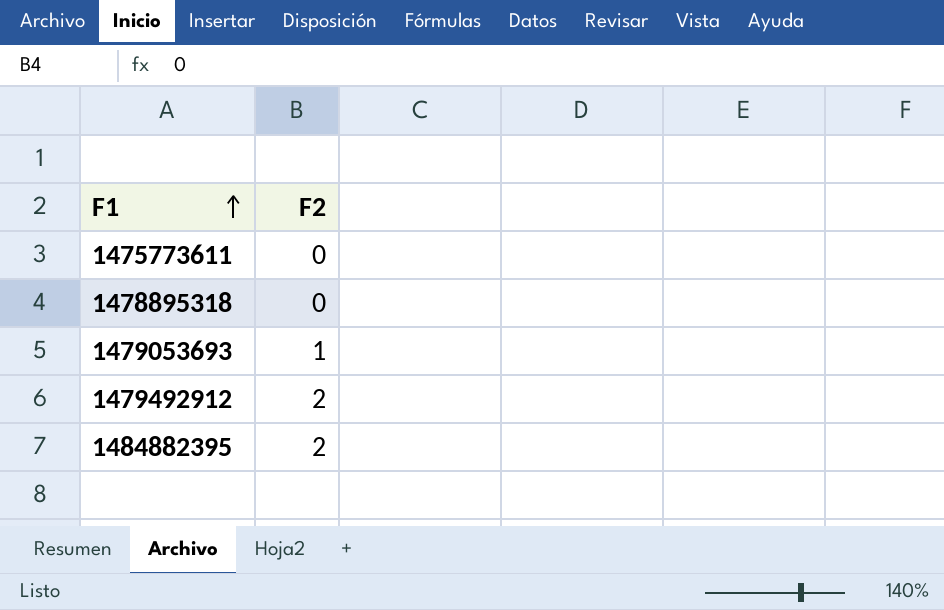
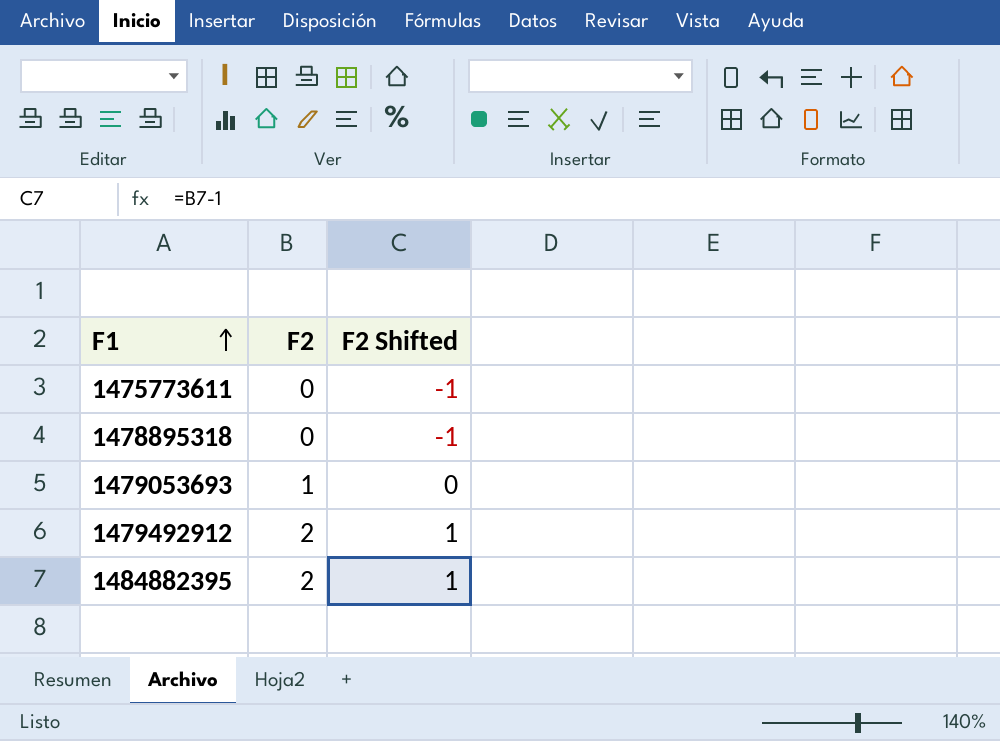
column F2 Shifted | formula: none -> [F2] - 1

